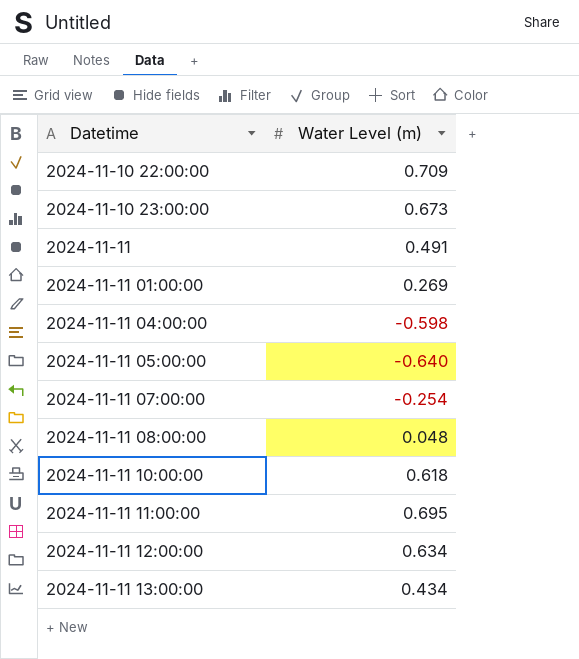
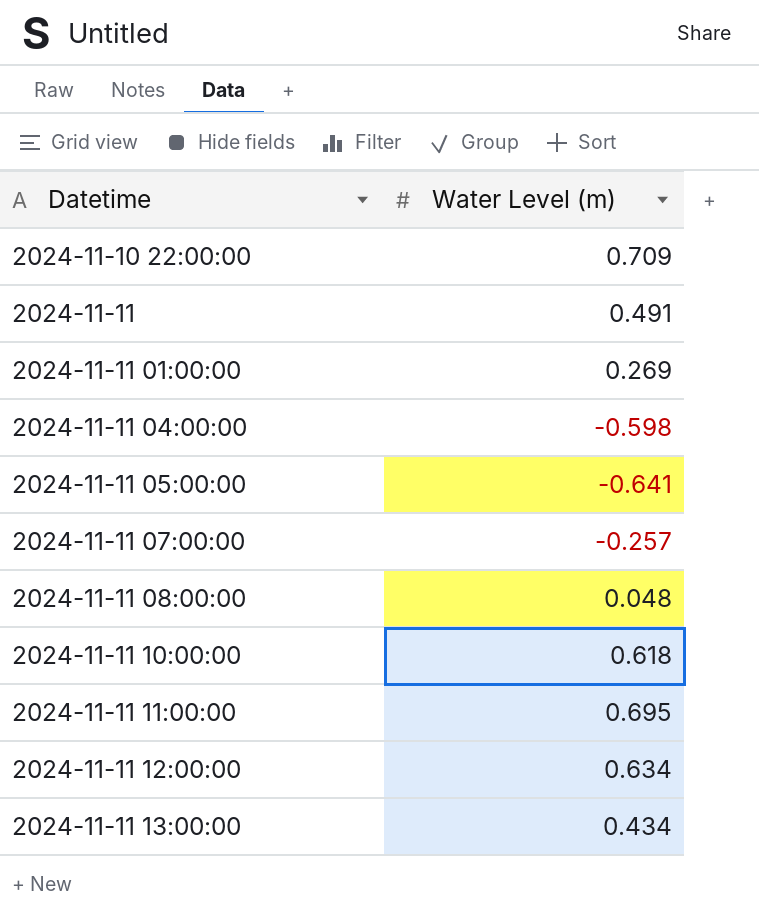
row 2024-11-10 23:00:00: 0.673 -> none
2024-11-11 05:00:00 | Water Level (m): -0.640 -> -0.641
2024-11-11 07:00:00 | Water Level (m): -0.254 -> -0.257

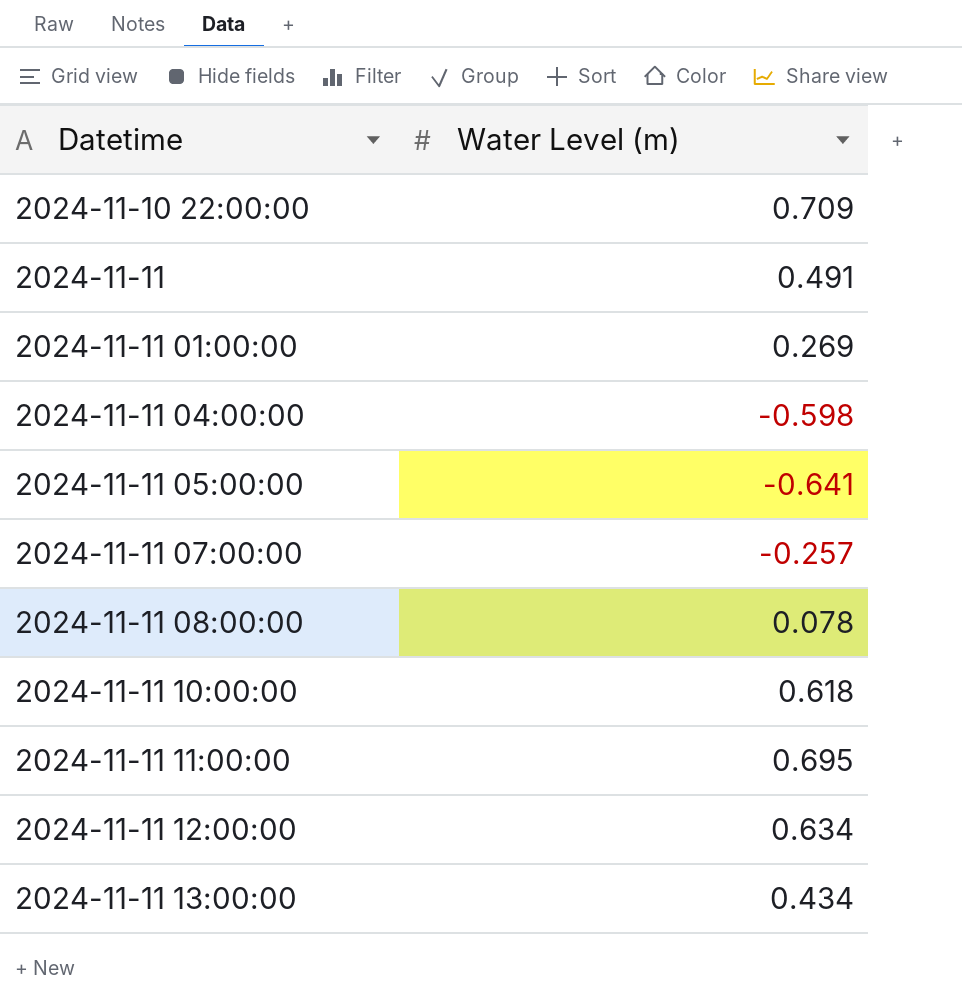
2024-11-11 08:00:00 | Water Level (m): 0.048 -> 0.078

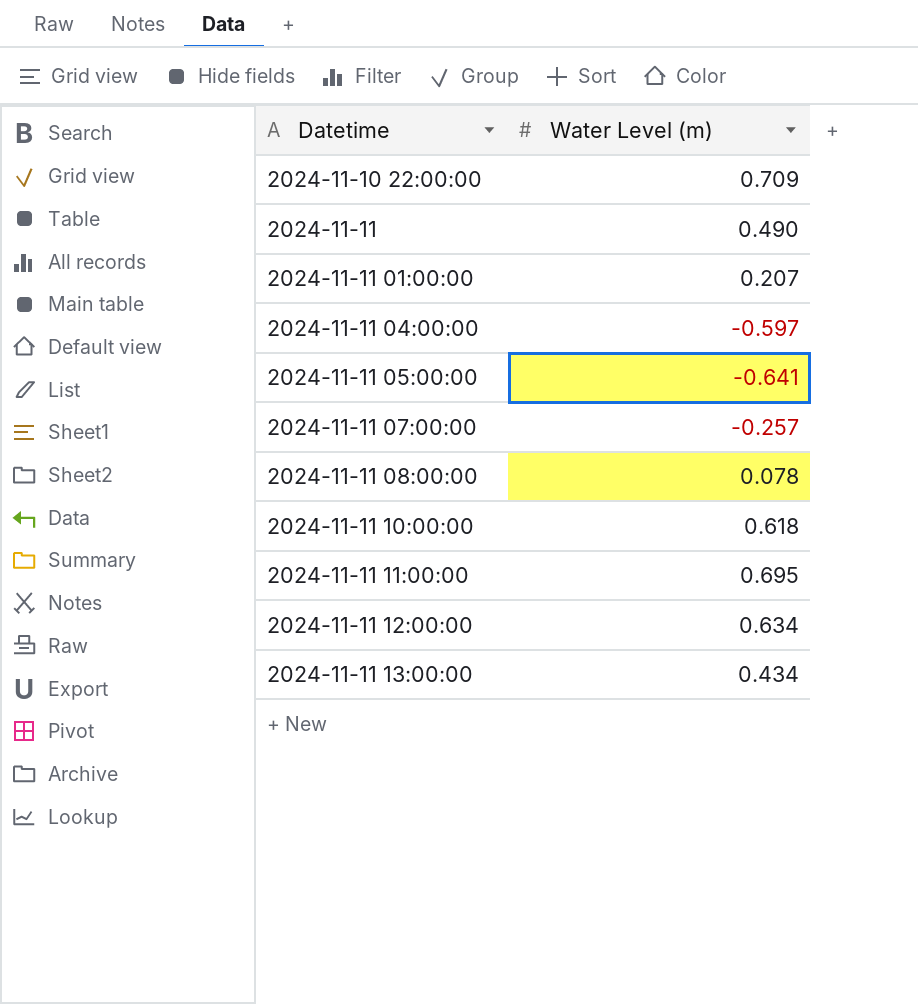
2024-11-11 | Water Level (m): 0.491 -> 0.490
2024-11-11 01:00:00 | Water Level (m): 0.269 -> 0.207
2024-11-11 04:00:00 | Water Level (m): -0.598 -> -0.597

